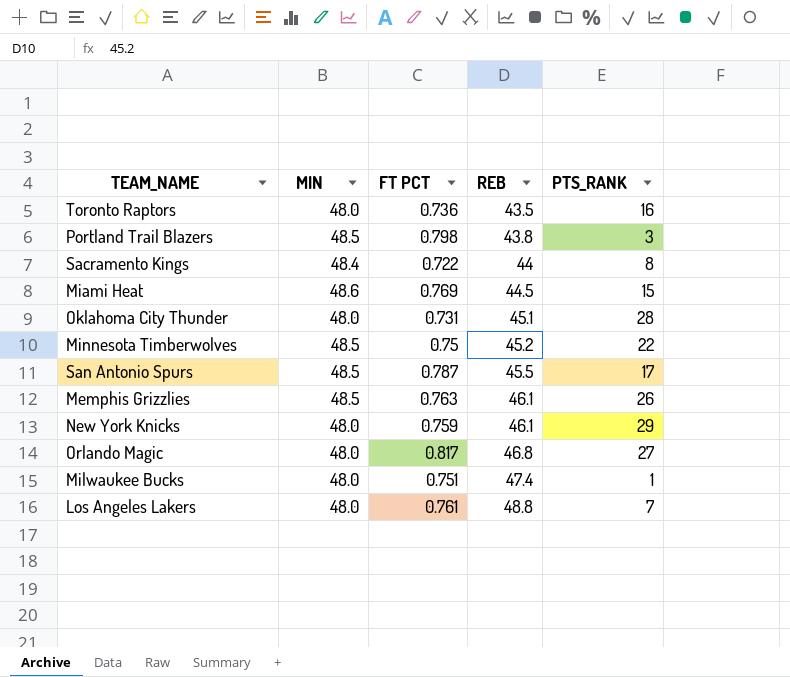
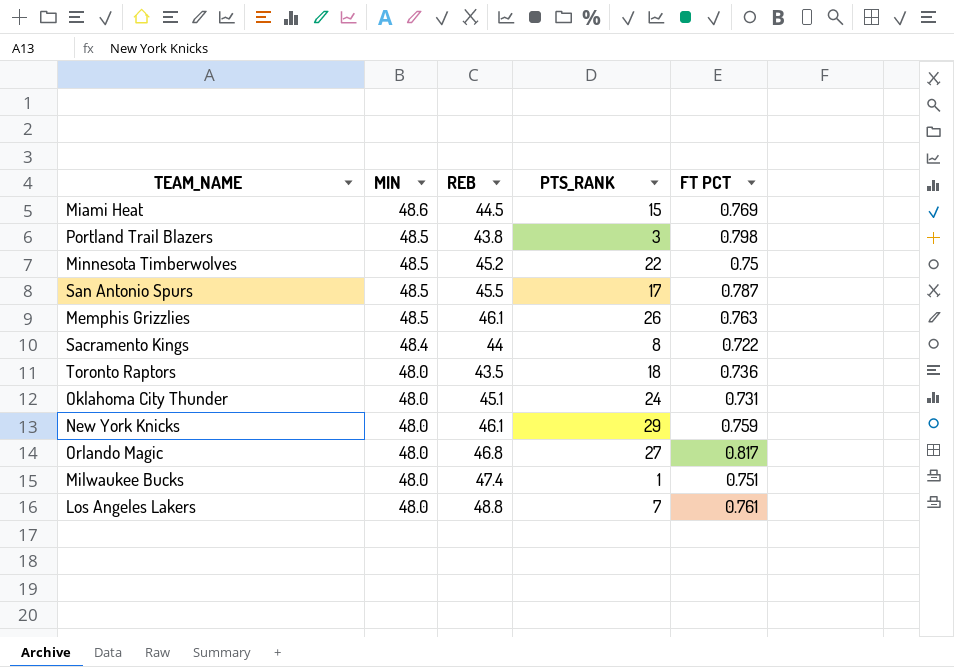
row order: REB ascending -> MIN descending
column FT PCT | position: 3 -> 5
Toronto Raptors | PTS_RANK: 16 -> 18
Oklahoma City Thunder | PTS_RANK: 28 -> 24

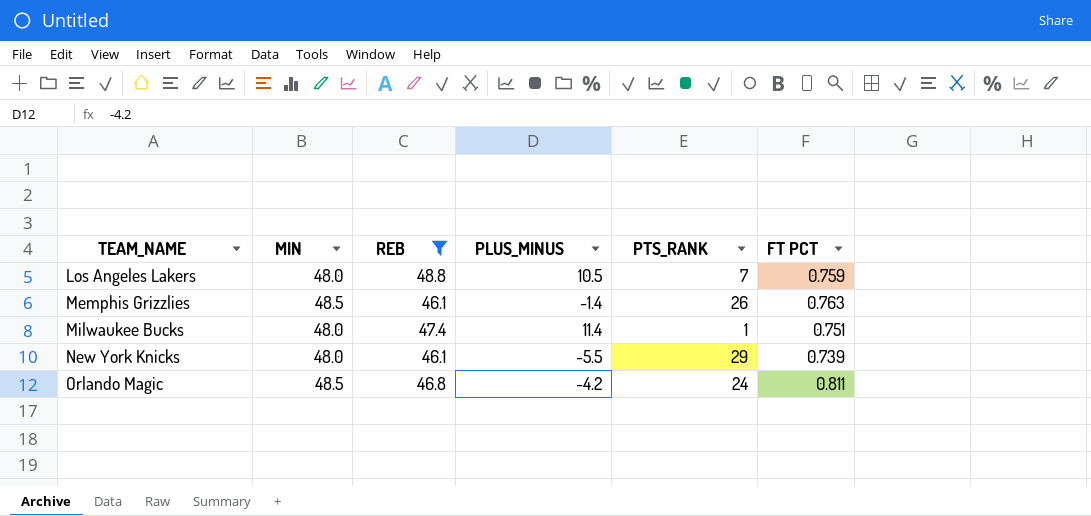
filter: none -> REB >= 46.1
row order: MIN descending -> TEAM_NAME ascending
column PLUS_MINUS | position: none -> 4
Los Angeles Lakers | FT PCT: 0.761 -> 0.759
New York Knicks | FT PCT: 0.759 -> 0.739
Orlando Magic | MIN: 48.0 -> 48.5
Orlando Magic | PTS_RANK: 27 -> 24
Orlando Magic | FT PCT: 0.817 -> 0.811

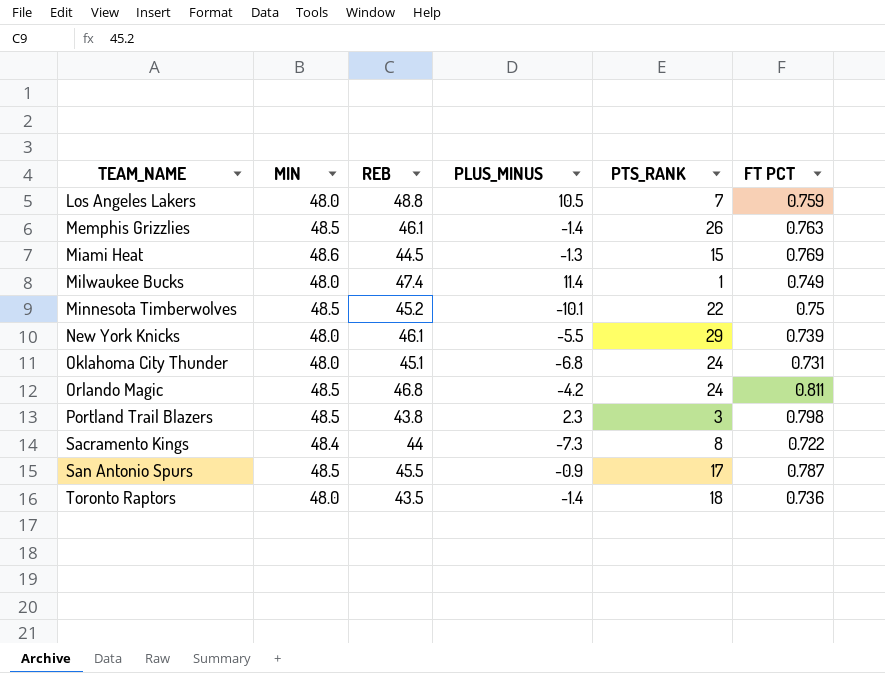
filter: REB >= 46.1 -> none
Milwaukee Bucks | FT PCT: 0.751 -> 0.749

